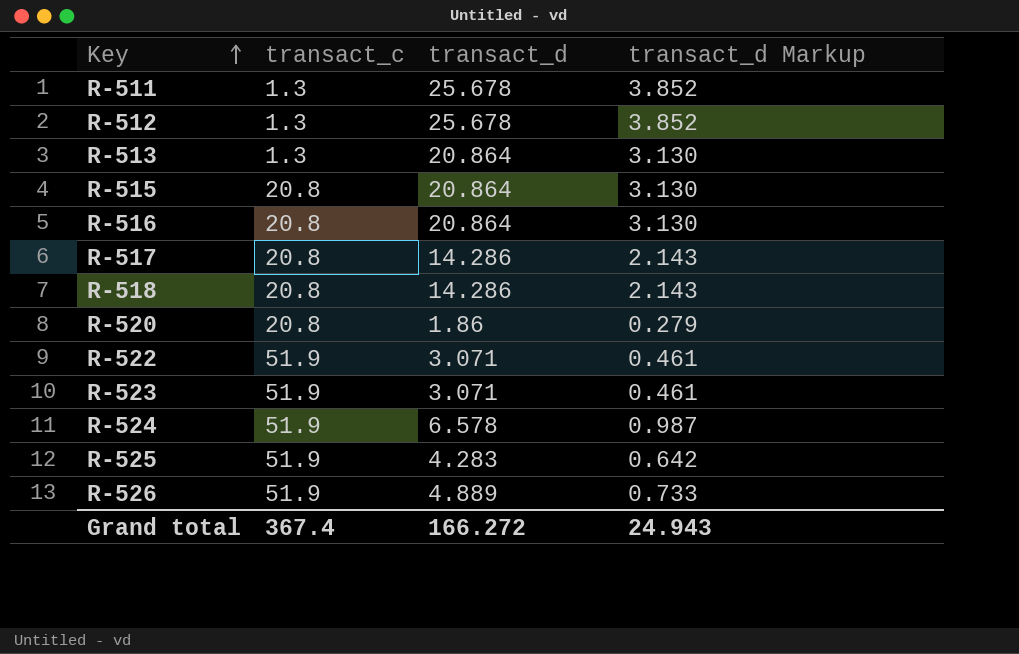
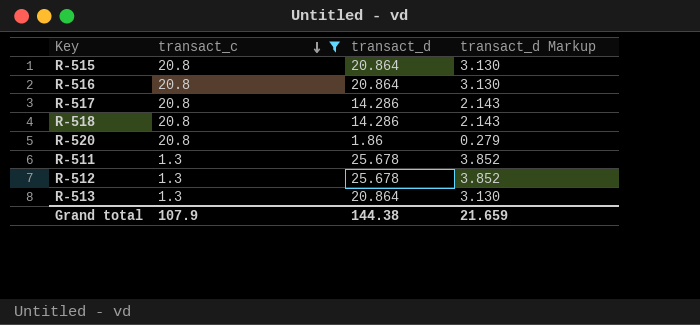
filter: none -> transact_c != 51.9
row order: Key ascending -> transact_c descending
Grand total | transact_c: 367.4 -> 107.9
Grand total | transact_d: 166.272 -> 144.38
Grand total | transact_d Markup: 24.943 -> 21.659

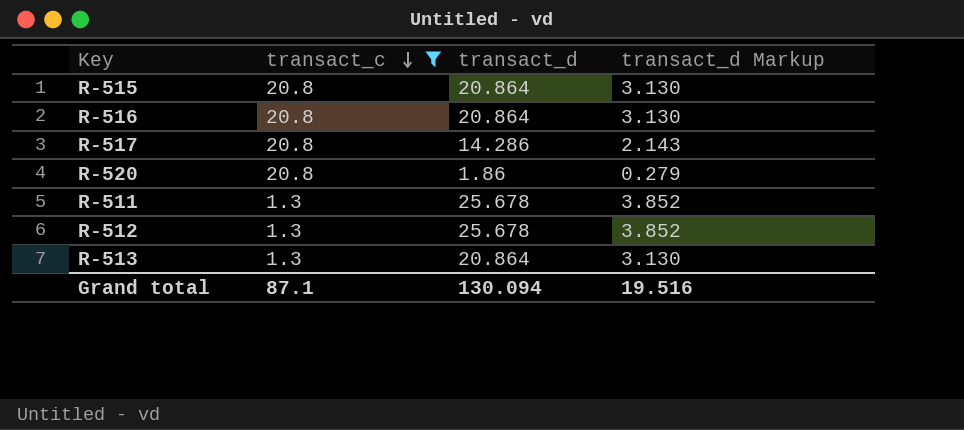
row R-518: 20.8 | 14.286 | 2.143 -> none
Grand total | transact_c: 107.9 -> 87.1
Grand total | transact_d: 144.38 -> 130.094
Grand total | transact_d Markup: 21.659 -> 19.516

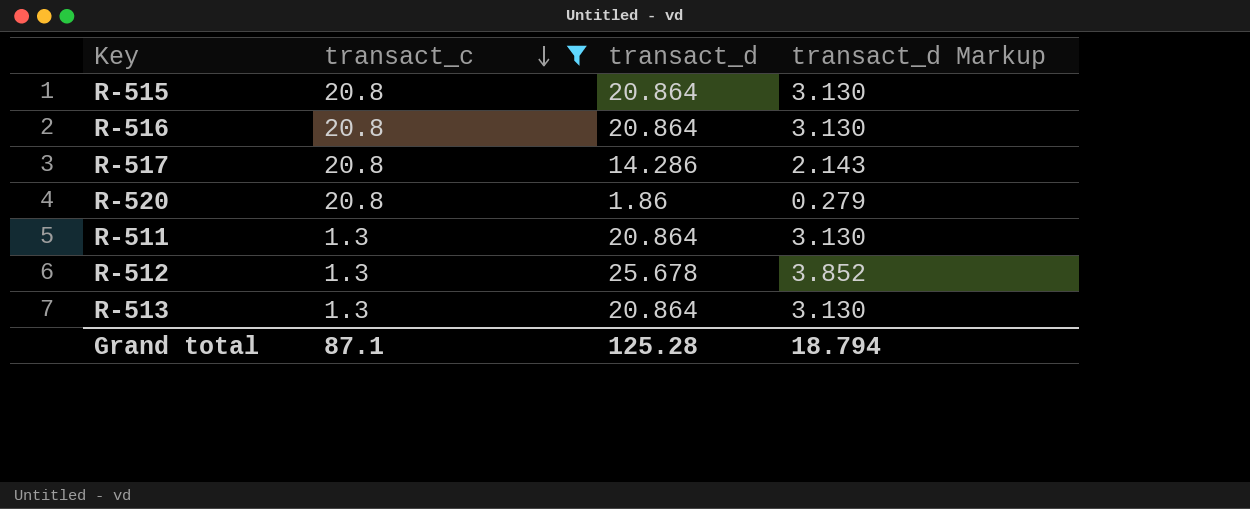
R-511 | transact_d: 25.678 -> 20.864
R-511 | transact_d Markup: 3.852 -> 3.130
Grand total | transact_d: 130.094 -> 125.28
Grand total | transact_d Markup: 19.516 -> 18.794

